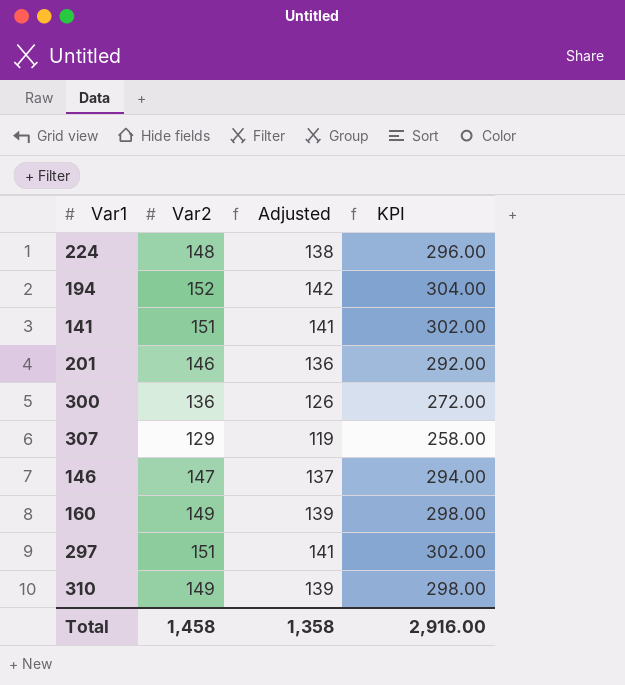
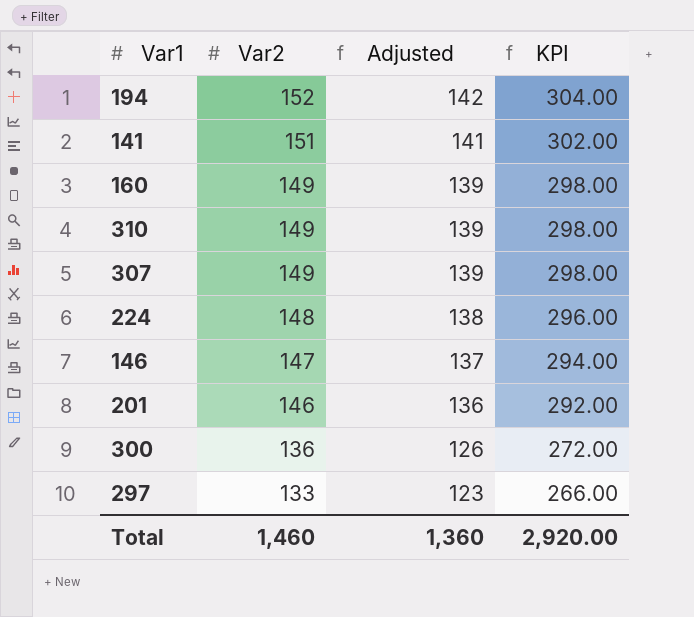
row order: none -> Var2 descending
307 | Var2: 129 -> 149
307 | Adjusted: 119 -> 139
307 | KPI: 258.00 -> 298.00
297 | Var2: 151 -> 133
297 | Adjusted: 141 -> 123
297 | KPI: 302.00 -> 266.00
Total | Var2: 1,458 -> 1,460
Total | Adjusted: 1,358 -> 1,360
Total | KPI: 2,916.00 -> 2,920.00

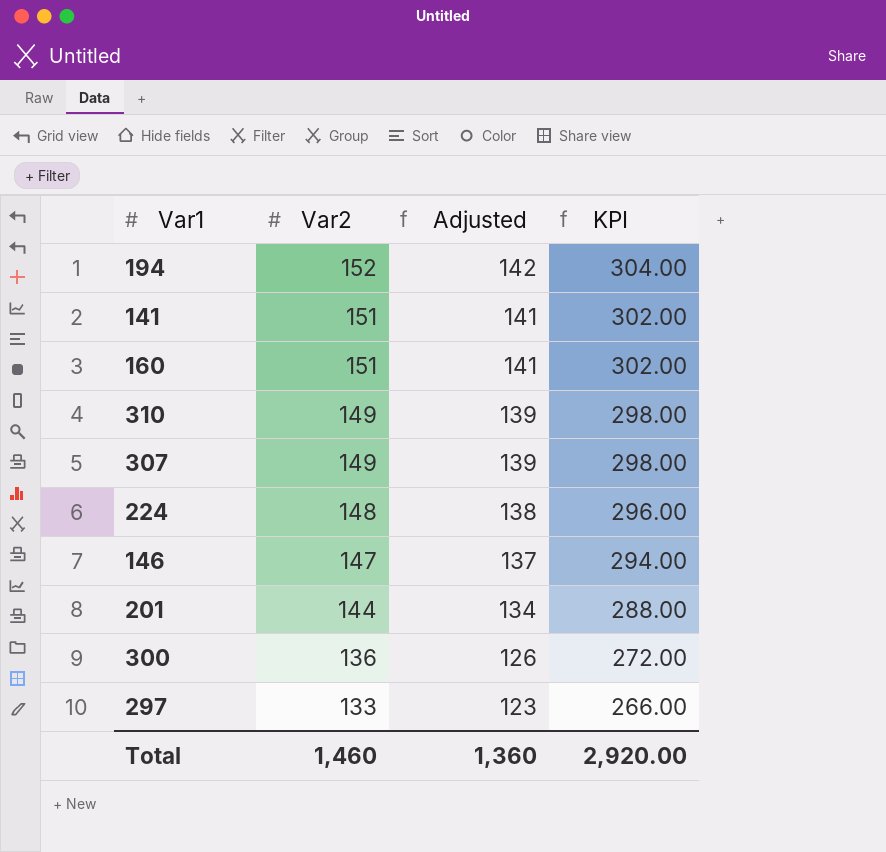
160 | Var2: 149 -> 151
160 | Adjusted: 139 -> 141
160 | KPI: 298.00 -> 302.00
201 | Var2: 146 -> 144
201 | Adjusted: 136 -> 134
201 | KPI: 292.00 -> 288.00

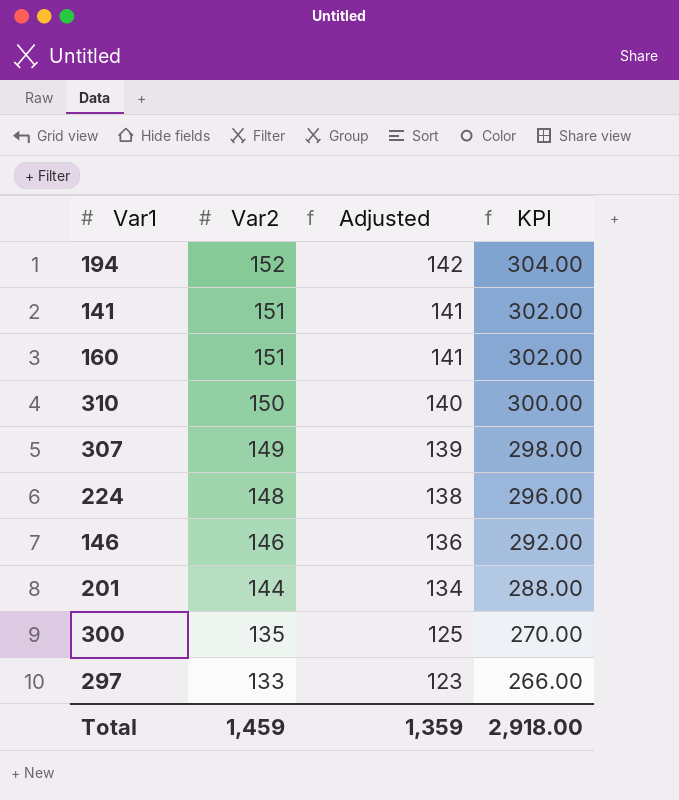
310 | Var2: 149 -> 150
310 | Adjusted: 139 -> 140
310 | KPI: 298.00 -> 300.00
146 | Var2: 147 -> 146
146 | Adjusted: 137 -> 136
146 | KPI: 294.00 -> 292.00
300 | Var2: 136 -> 135
300 | Adjusted: 126 -> 125
300 | KPI: 272.00 -> 270.00
Total | Var2: 1,460 -> 1,459
Total | Adjusted: 1,360 -> 1,359
Total | KPI: 2,920.00 -> 2,918.00

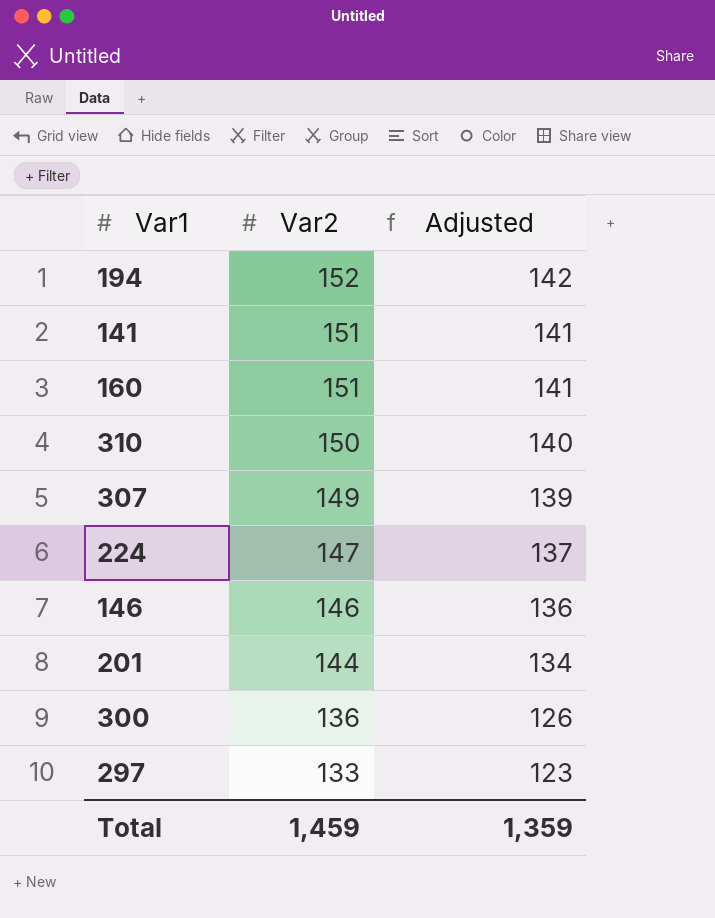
column KPI | formula: [Var2] * 2 -> none
224 | Var2: 148 -> 147
224 | Adjusted: 138 -> 137
300 | Var2: 135 -> 136
300 | Adjusted: 125 -> 126

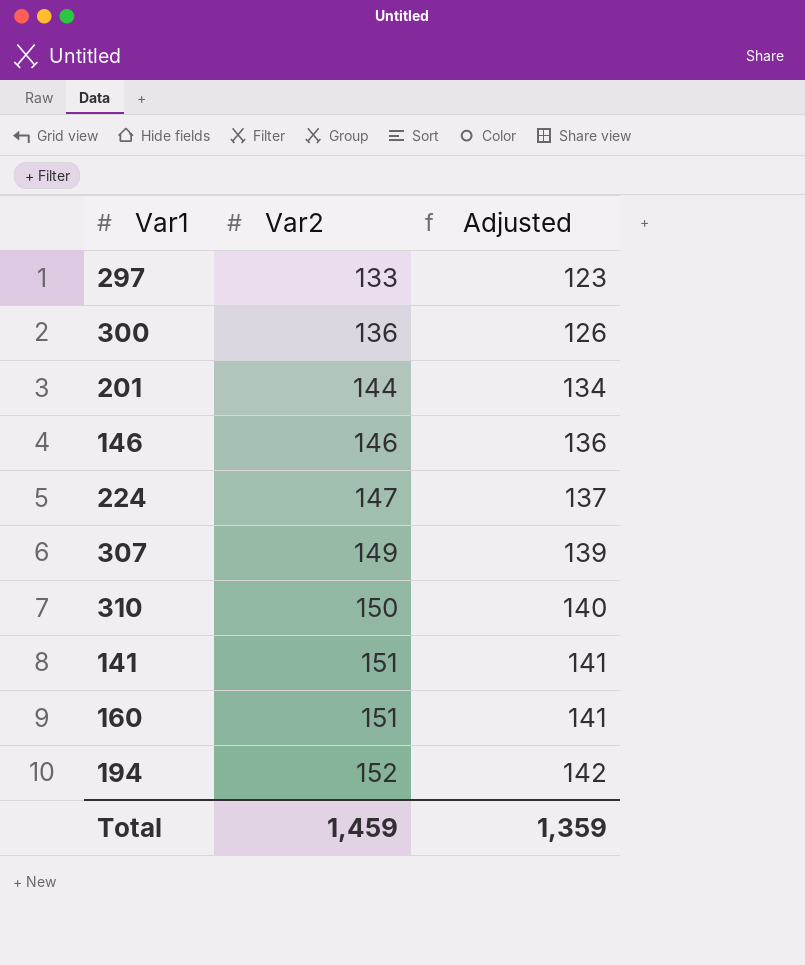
row order: Var2 descending -> Var2 ascending

